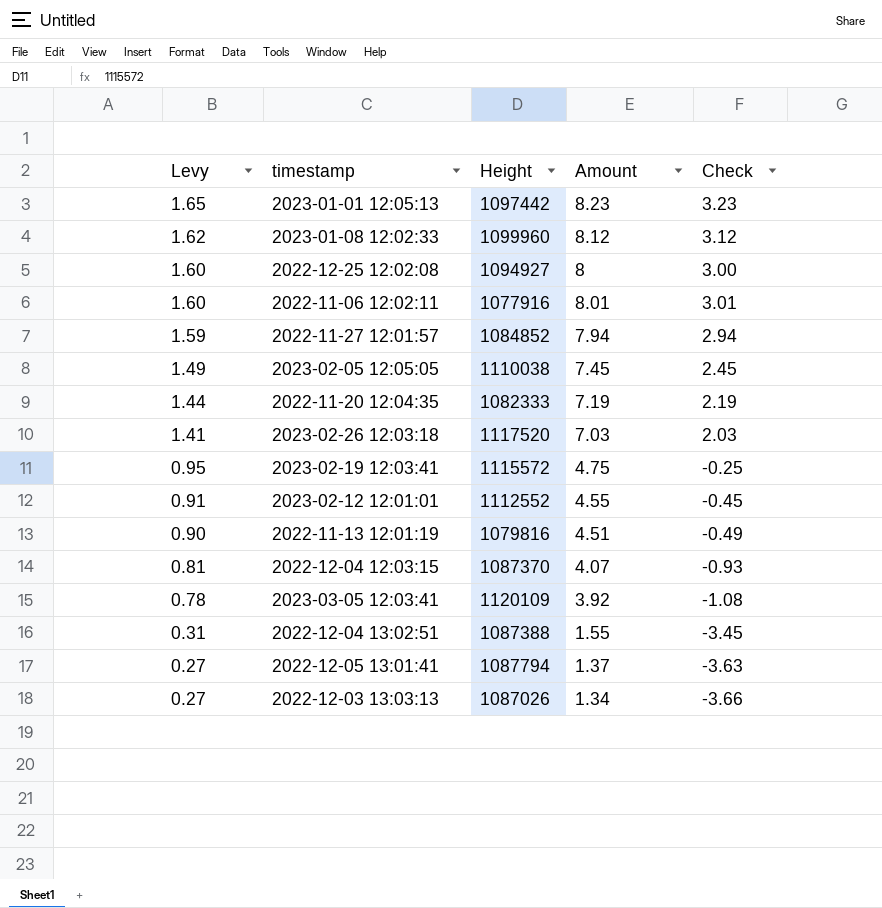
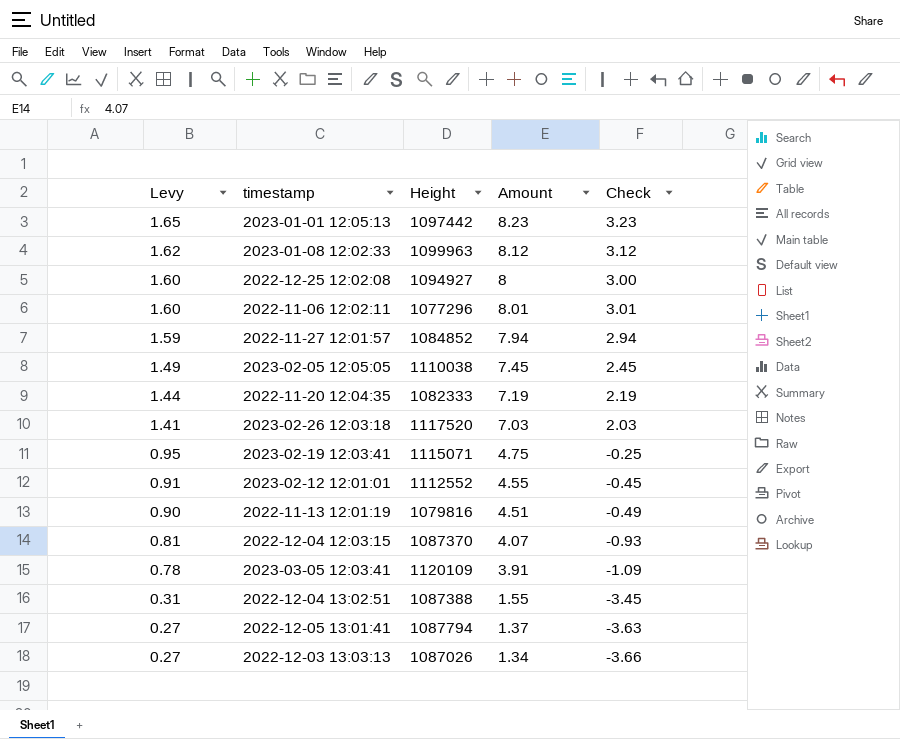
2023-01-08 12:02:33 | Height: 1099960 -> 1099963
2022-11-06 12:02:11 | Height: 1077916 -> 1077296
2023-02-19 12:03:41 | Height: 1115572 -> 1115071
2023-03-05 12:03:41 | Amount: 3.92 -> 3.91
2023-03-05 12:03:41 | Check: -1.08 -> -1.09

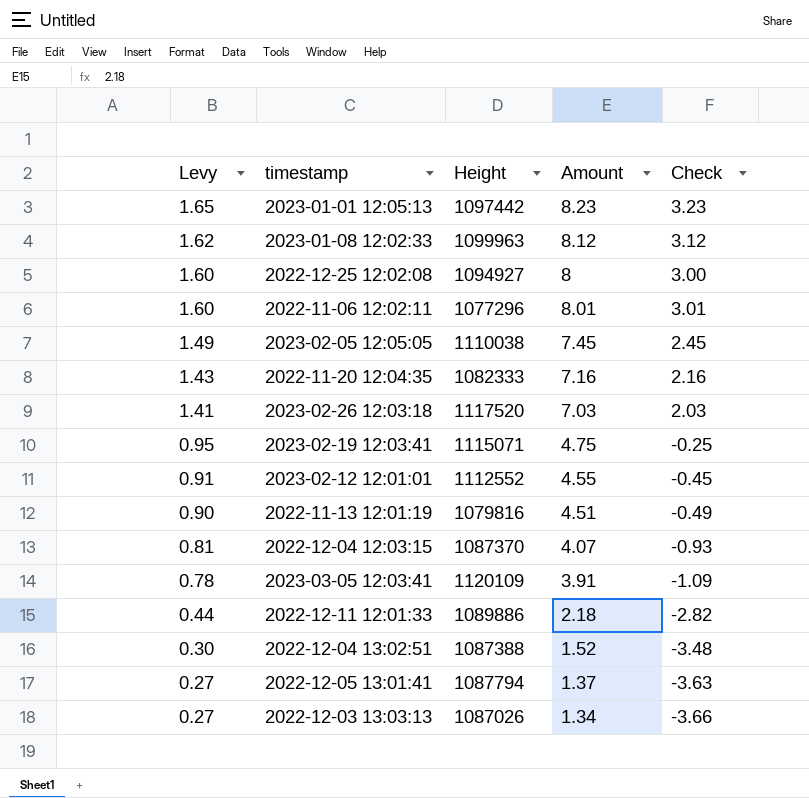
row 2022-11-27 12:01:57: 1.59 | 1084852 | 7.94 | 2.94 -> none
2022-11-20 12:04:35 | Levy: 1.44 -> 1.43
2022-11-20 12:04:35 | Amount: 7.19 -> 7.16
2022-11-20 12:04:35 | Check: 2.19 -> 2.16
row 2022-12-11 12:01:33: none -> 0.44 | 1089886 | 2.18 | -2.82
2022-12-04 13:02:51 | Levy: 0.31 -> 0.30
2022-12-04 13:02:51 | Amount: 1.55 -> 1.52
2022-12-04 13:02:51 | Check: -3.45 -> -3.48

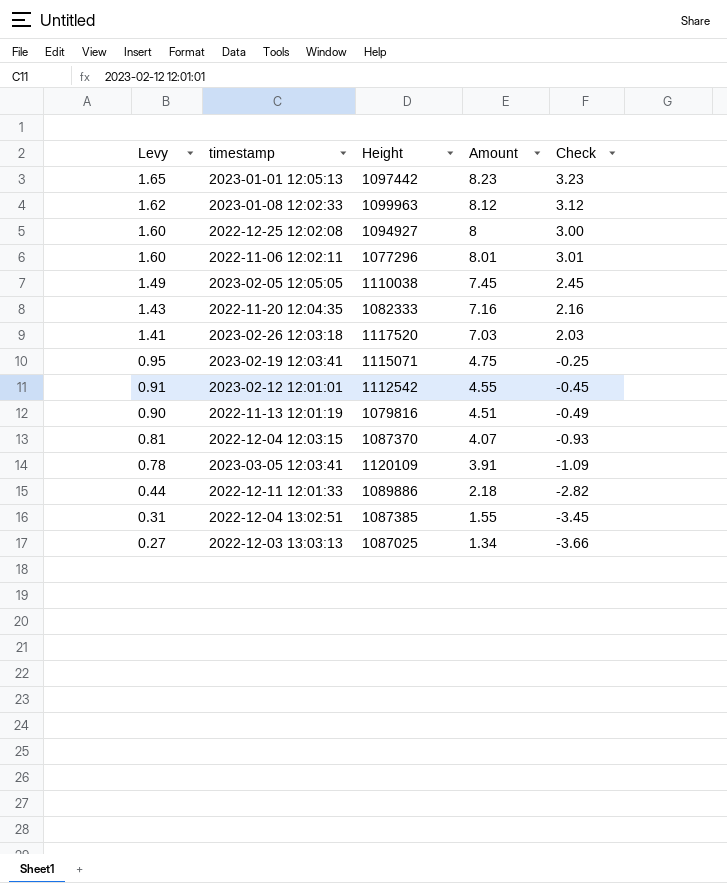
row 2022-12-05 13:01:41: 0.27 | 1087794 | 1.37 | -3.63 -> none
2023-02-12 12:01:01 | Height: 1112552 -> 1112542
2022-12-04 13:02:51 | Levy: 0.30 -> 0.31
2022-12-04 13:02:51 | Height: 1087388 -> 1087385
2022-12-04 13:02:51 | Amount: 1.52 -> 1.55
2022-12-04 13:02:51 | Check: -3.48 -> -3.45
2022-12-03 13:03:13 | Height: 1087026 -> 1087025

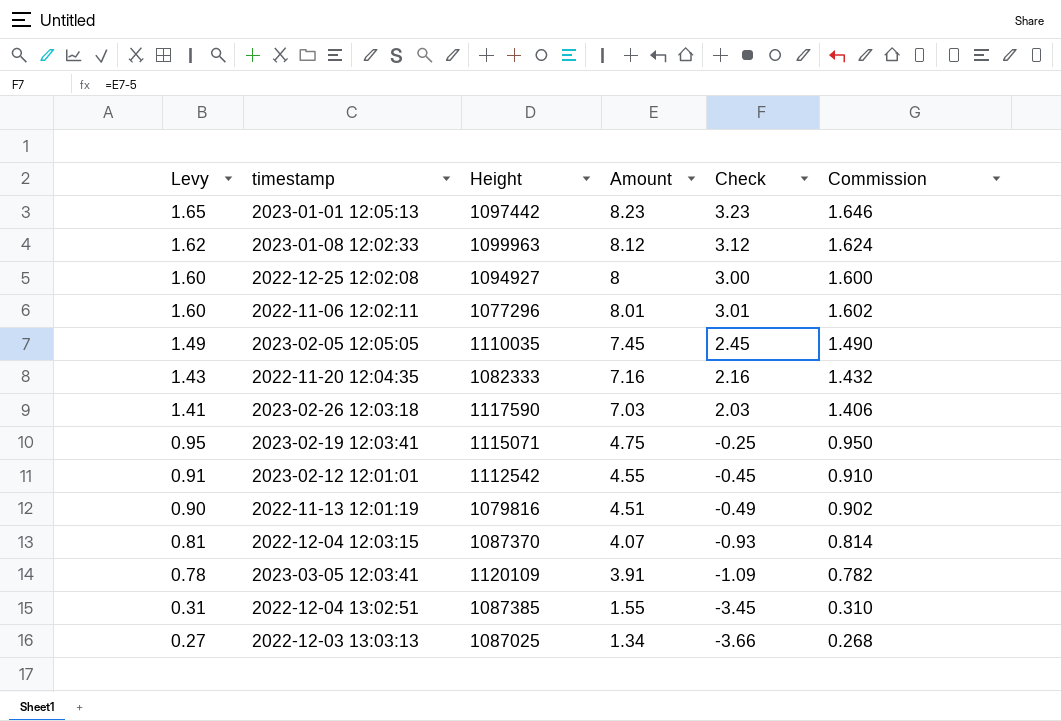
column Commission | formula: none -> [Amount] * 0.2
row 2022-12-11 12:01:33: 0.44 | 1089886 | 2.18 | -2.82 -> none
2023-02-05 12:05:05 | Height: 1110038 -> 1110035
2023-02-26 12:03:18 | Height: 1117520 -> 1117590

